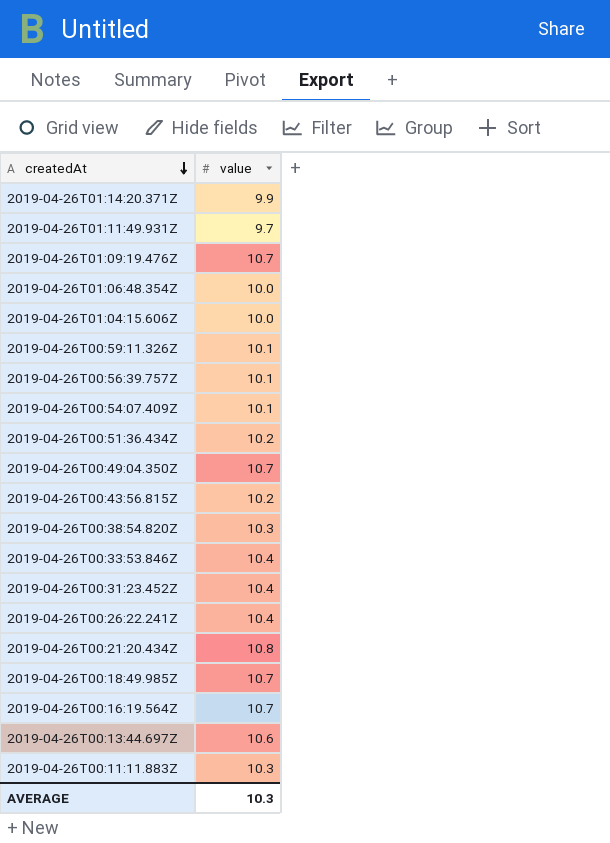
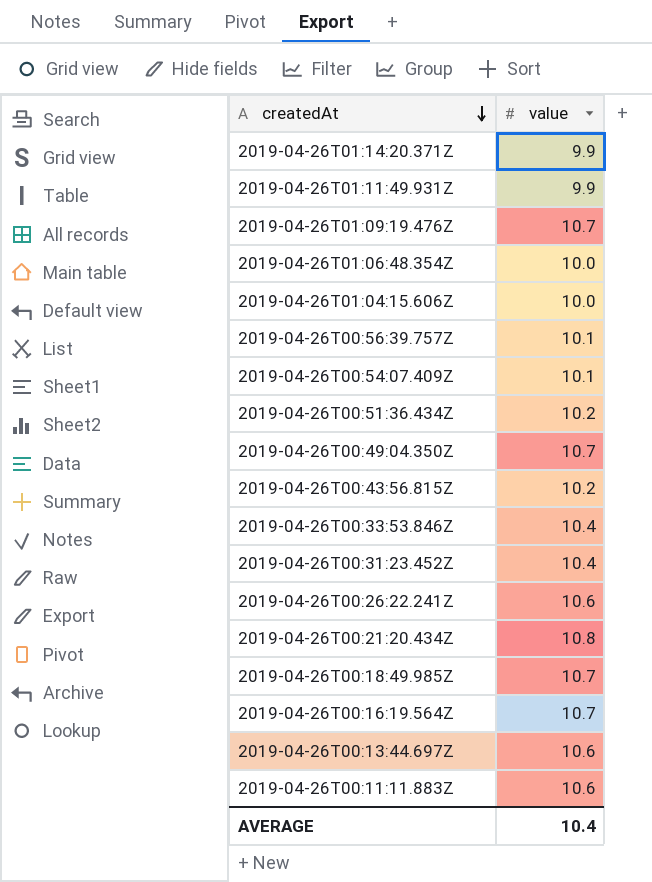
row 2019-04-26T00:59:11.326Z: 10.1 -> none
row 2019-04-26T00:38:54.820Z: 10.3 -> none
2019-04-26T01:11:49.931Z | value: 9.7 -> 9.9
2019-04-26T00:26:22.241Z | value: 10.4 -> 10.6
2019-04-26T00:11:11.883Z | value: 10.3 -> 10.6
AVERAGE | value: 10.3 -> 10.4

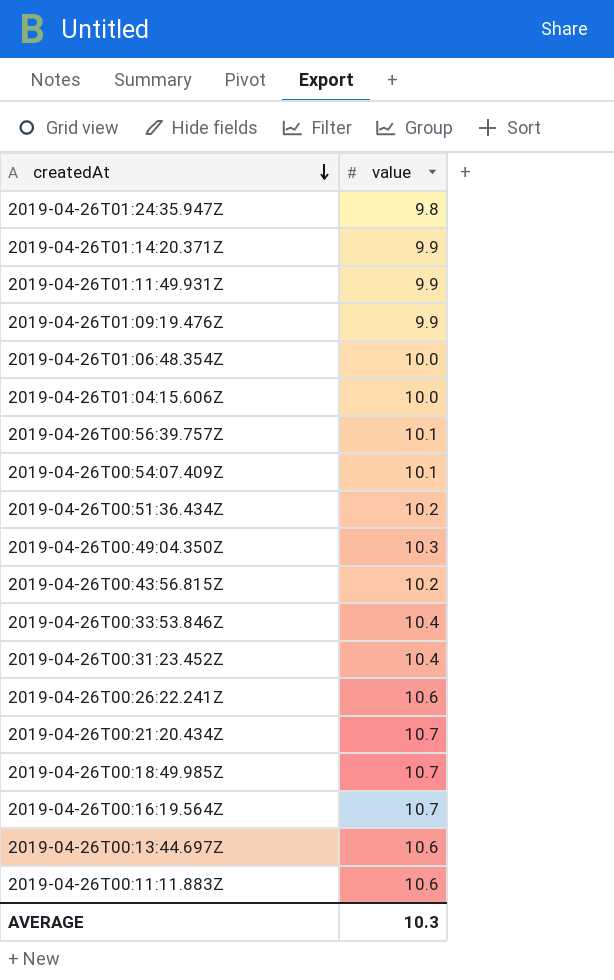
row 2019-04-26T01:24:35.947Z: none -> 9.8
2019-04-26T01:09:19.476Z | value: 10.7 -> 9.9
2019-04-26T00:49:04.350Z | value: 10.7 -> 10.3
2019-04-26T00:21:20.434Z | value: 10.8 -> 10.7
AVERAGE | value: 10.4 -> 10.3

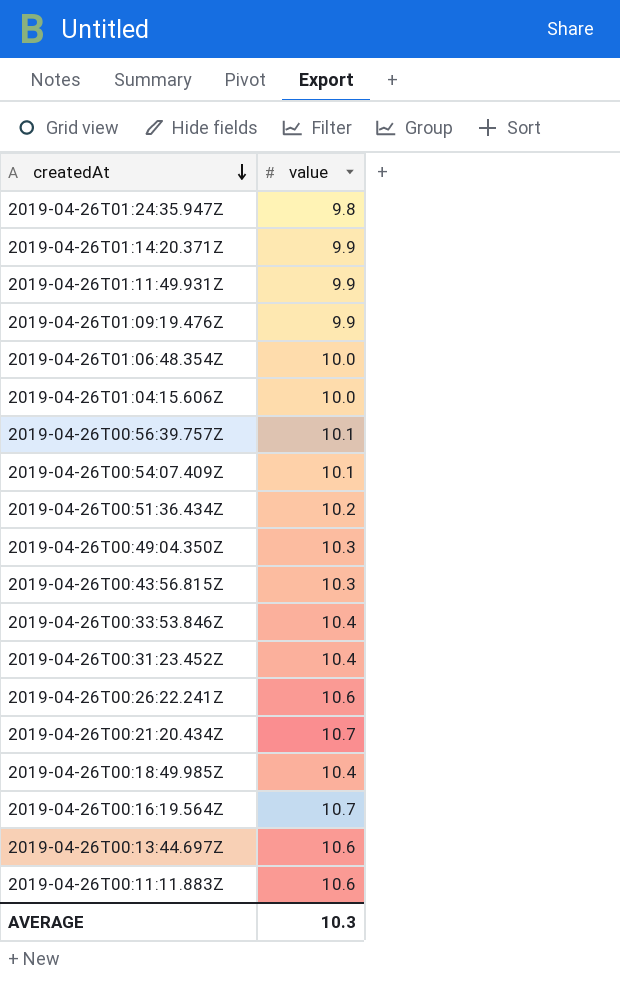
2019-04-26T00:43:56.815Z | value: 10.2 -> 10.3
2019-04-26T00:18:49.985Z | value: 10.7 -> 10.4

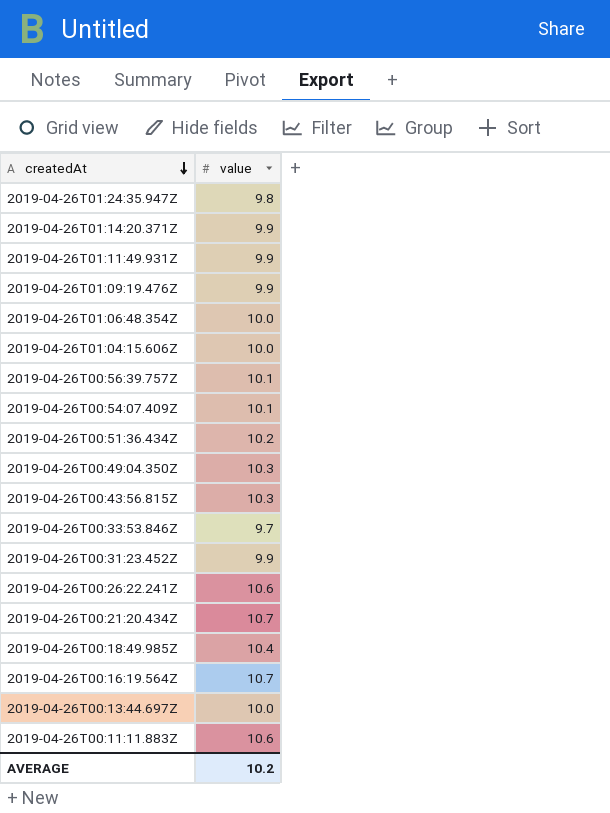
2019-04-26T00:33:53.846Z | value: 10.4 -> 9.7
2019-04-26T00:31:23.452Z | value: 10.4 -> 9.9
2019-04-26T00:13:44.697Z | value: 10.6 -> 10.0
AVERAGE | value: 10.3 -> 10.2

